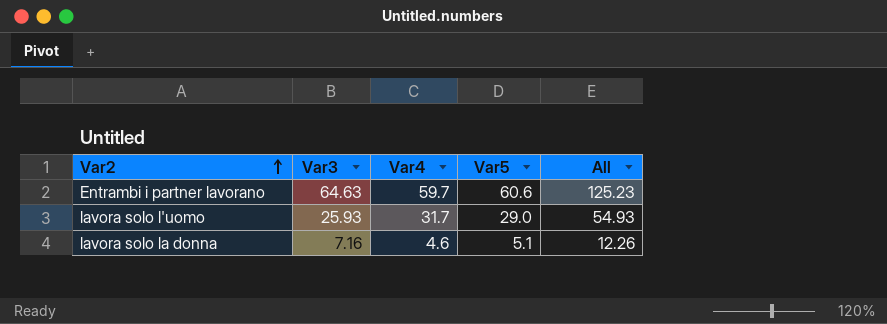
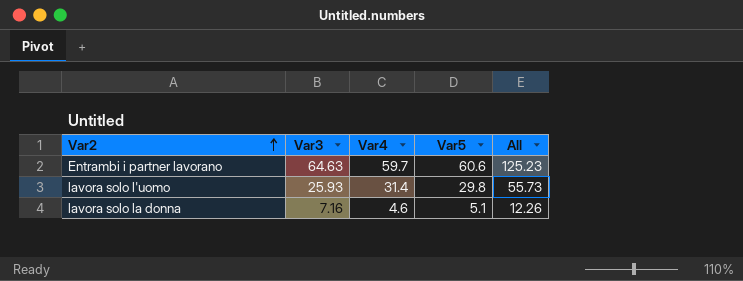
lavora solo l'uomo | Var4: 31.7 -> 31.4
lavora solo l'uomo | Var5: 29.0 -> 29.8
lavora solo l'uomo | All: 54.93 -> 55.73

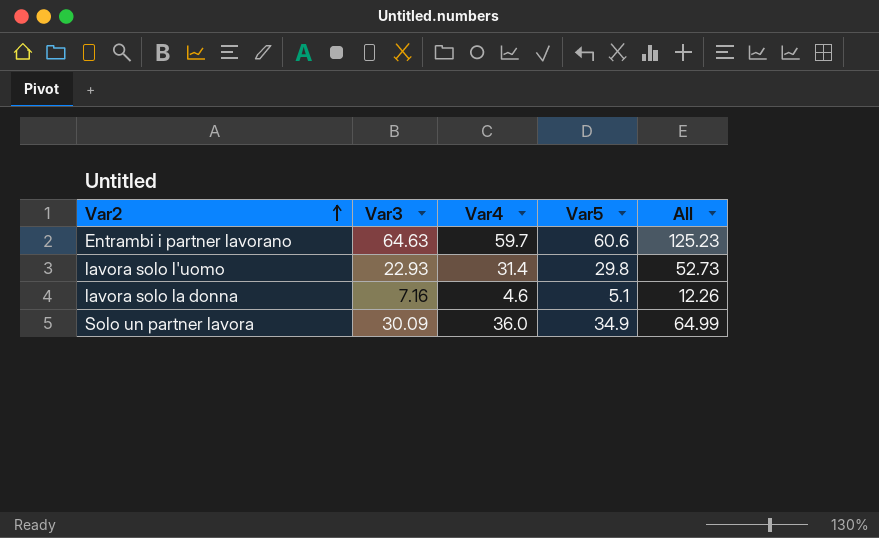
lavora solo l'uomo | Var3: 25.93 -> 22.93
lavora solo l'uomo | All: 55.73 -> 52.73
row Solo un partner lavora: none -> 30.09 | 36.0 | 34.9 | 64.99

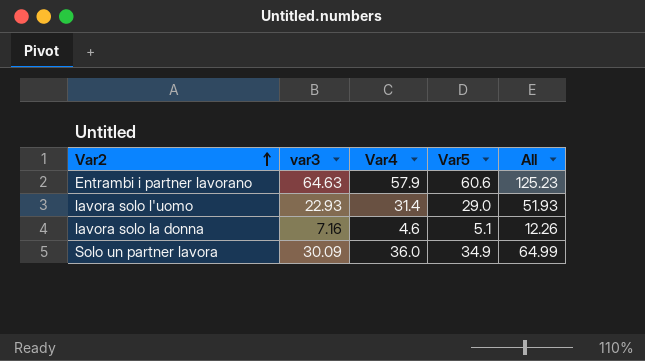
column name: Var3 -> var3
Entrambi i partner lavorano | Var4: 59.7 -> 57.9
lavora solo l'uomo | Var5: 29.8 -> 29.0
lavora solo l'uomo | All: 52.73 -> 51.93

